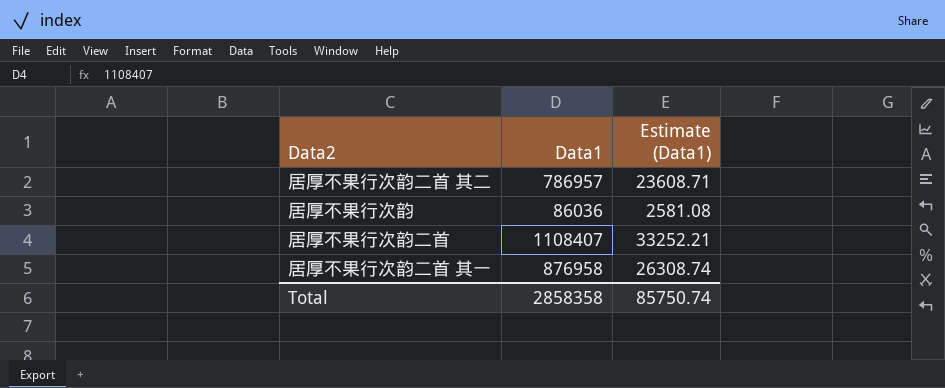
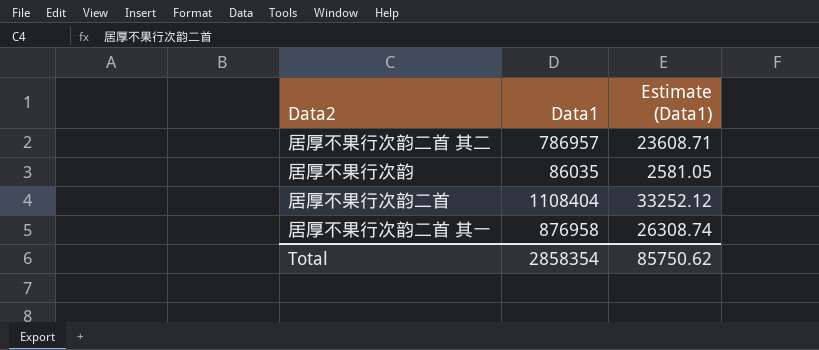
居厚不果行次韵 | Data1: 86036 -> 86035
居厚不果行次韵 | Estimate (Data1): 2581.08 -> 2581.05
居厚不果行次韵二首 | Data1: 1108407 -> 1108404
居厚不果行次韵二首 | Estimate (Data1): 33252.21 -> 33252.12
Total | Data1: 2858358 -> 2858354
Total | Estimate (Data1): 85750.74 -> 85750.62

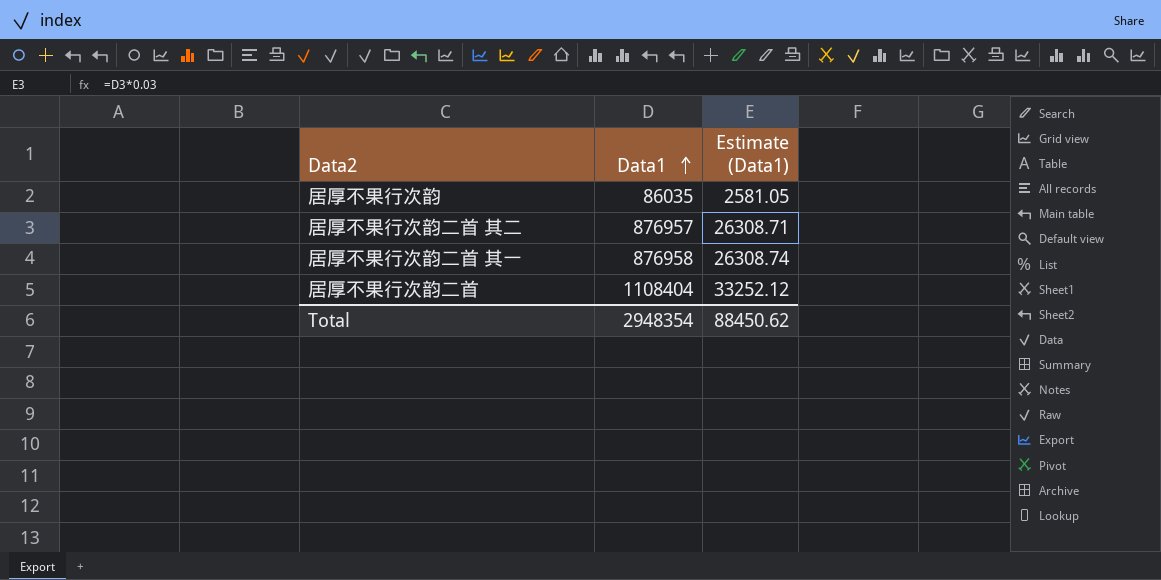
row order: none -> Data1 ascending
居厚不果行次韵二首 其二 | Data1: 786957 -> 876957
居厚不果行次韵二首 其二 | Estimate (Data1): 23608.71 -> 26308.71
Total | Data1: 2858354 -> 2948354
Total | Estimate (Data1): 85750.62 -> 88450.62

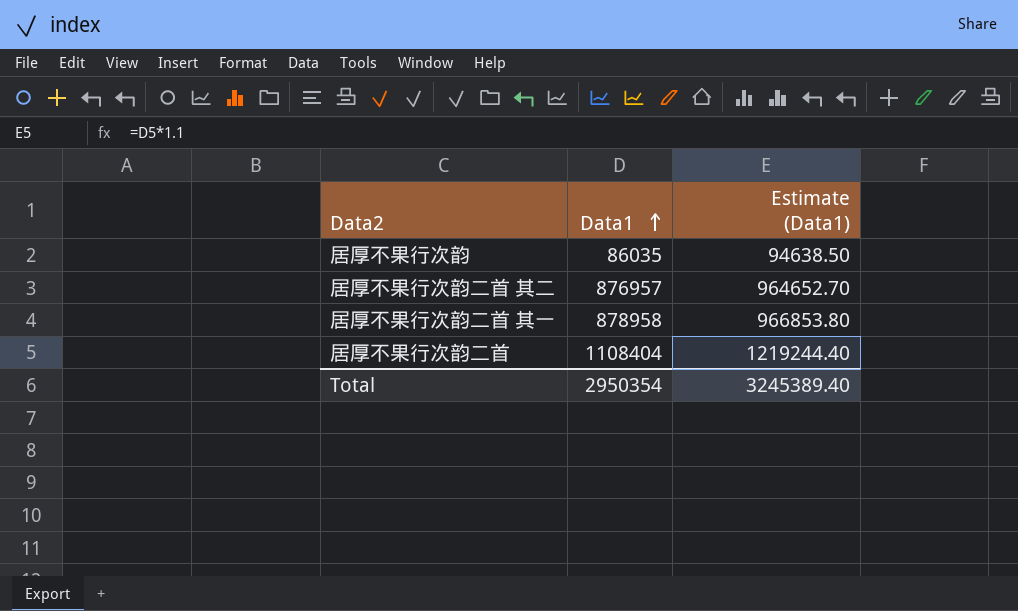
column Estimate (Data1) | formula: [Data1] * 0.03 -> [Data1] * 1.1
居厚不果行次韵二首 其一 | Data1: 876958 -> 878958
Total | Data1: 2948354 -> 2950354
Total | Estimate (Data1): 88450.62 -> 3245389.40

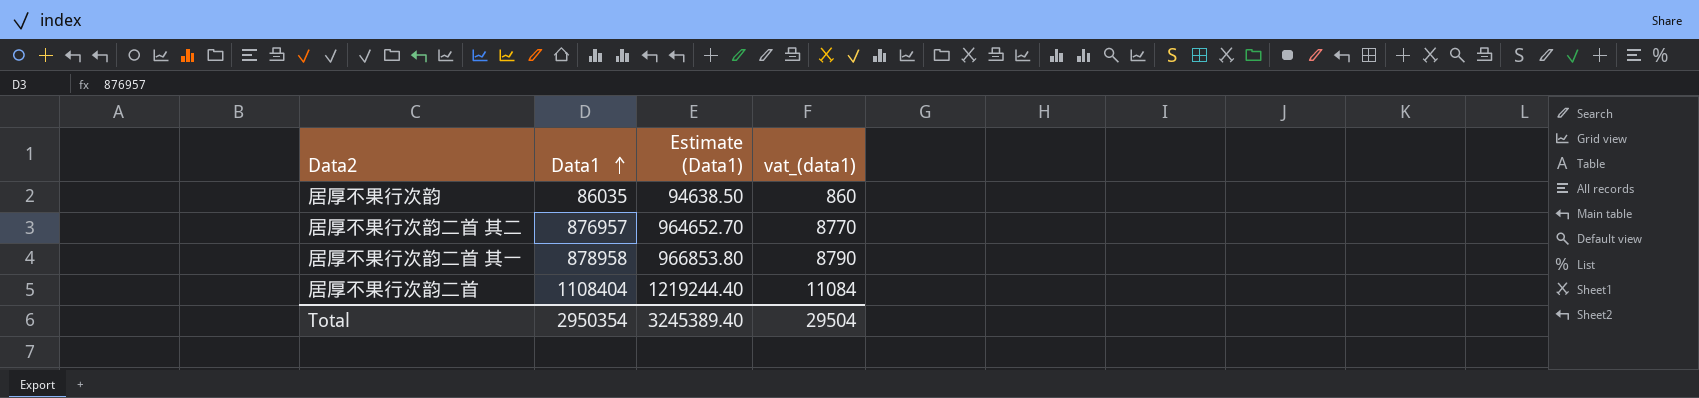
column vat_(data1) | formula: none -> [Data1] * 0.01

